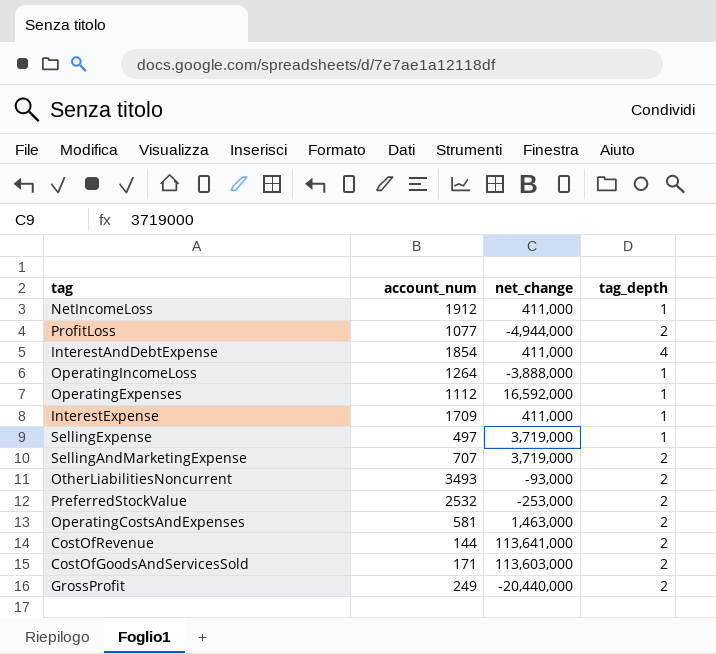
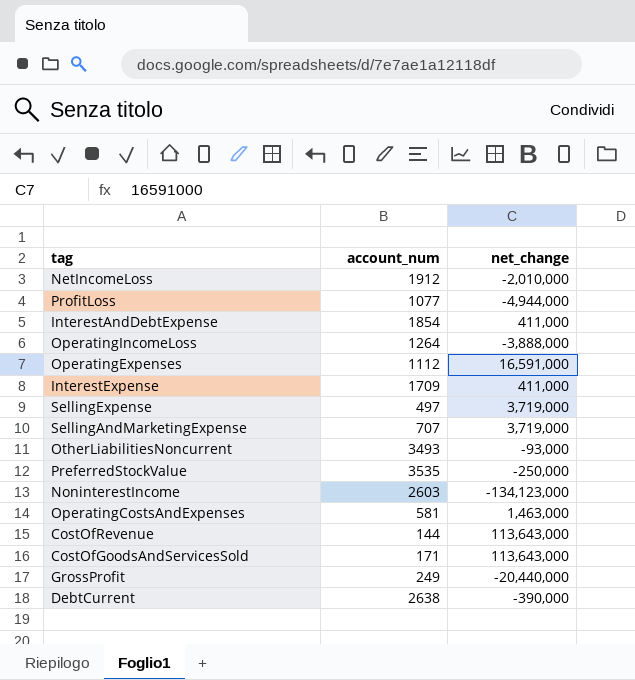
column tag_depth | position: 4 -> none
NetIncomeLoss | net_change: 411,000 -> -2,010,000
OperatingExpenses | net_change: 16,592,000 -> 16,591,000
PreferredStockValue | account_num: 2532 -> 3535
PreferredStockValue | net_change: -253,000 -> -250,000
row NoninterestIncome: none -> 2603 | -134,123,000
CostOfRevenue | net_change: 113,641,000 -> 113,643,000
CostOfGoodsAndServicesSold | net_change: 113,603,000 -> 113,643,000
row DebtCurrent: none -> 2638 | -390,000

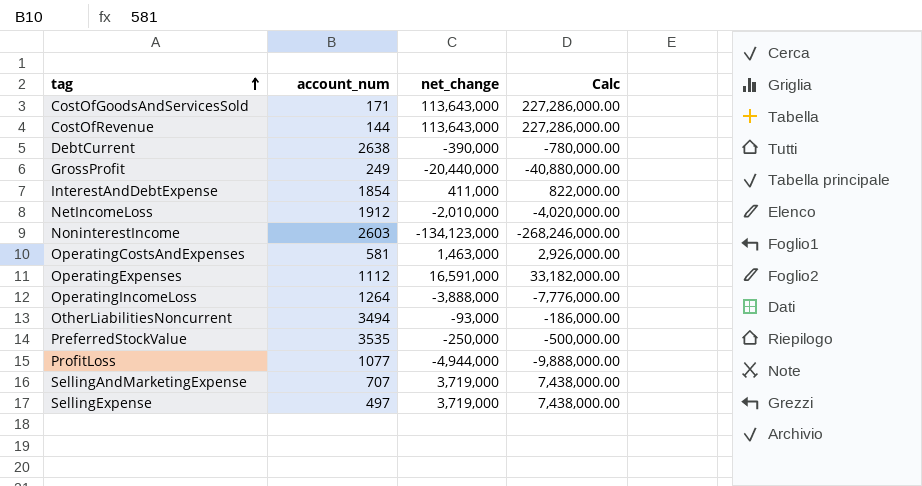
row order: none -> tag ascending
column Calc | formula: none -> [net_change] * 2
row InterestExpense: 1709 | 411,000 -> none
OtherLiabilitiesNoncurrent | account_num: 3493 -> 3494

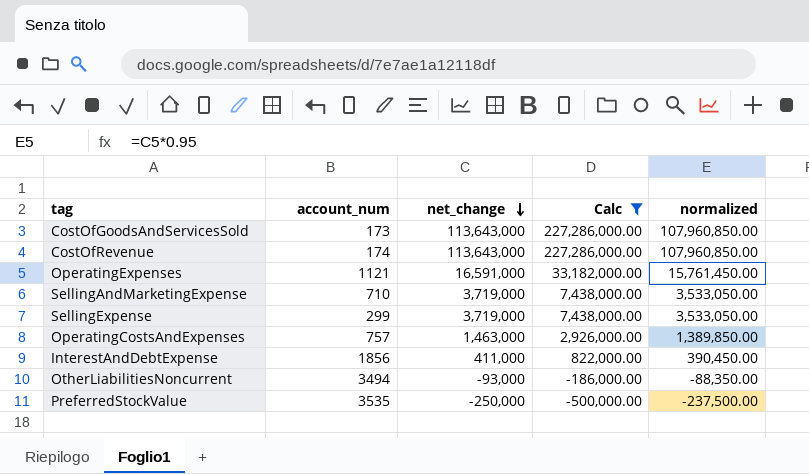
filter: none -> Calc >= -500,000.00
row order: tag ascending -> net_change descending
column normalized | formula: none -> [net_change] * 0.95
CostOfGoodsAndServicesSold | account_num: 171 -> 173
CostOfRevenue | account_num: 144 -> 174
OperatingExpenses | account_num: 1112 -> 1121
SellingAndMarketingExpense | account_num: 707 -> 710
SellingExpense | account_num: 497 -> 299
OperatingCostsAndExpenses | account_num: 581 -> 757
InterestAndDebtExpense | account_num: 1854 -> 1856

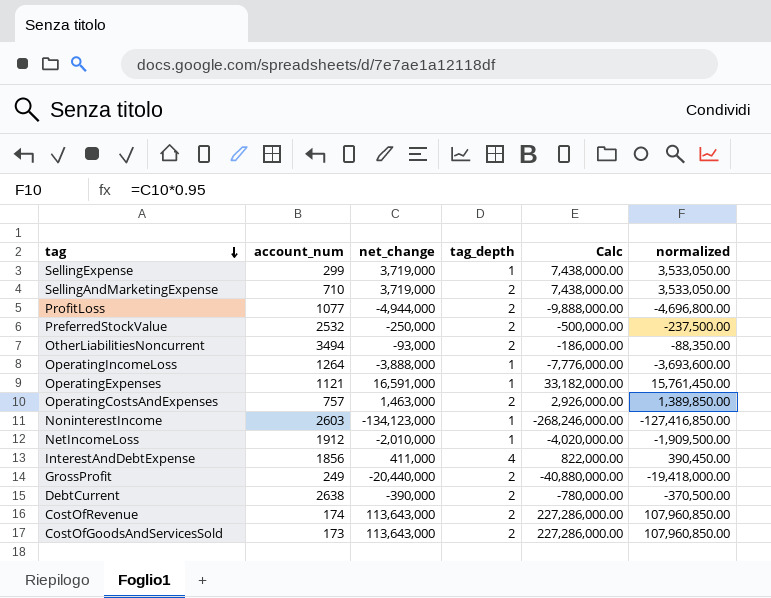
filter: Calc >= -500,000.00 -> none
row order: net_change descending -> tag descending
column tag_depth | position: none -> 4
PreferredStockValue | account_num: 3535 -> 2532

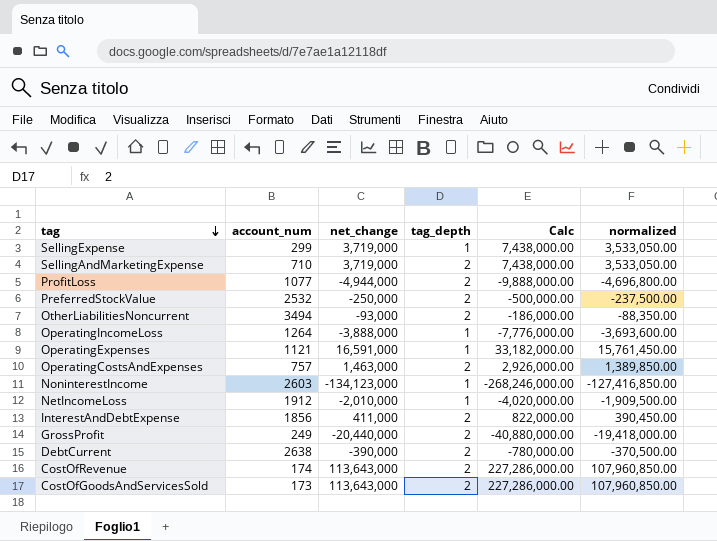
InterestAndDebtExpense | tag_depth: 4 -> 2

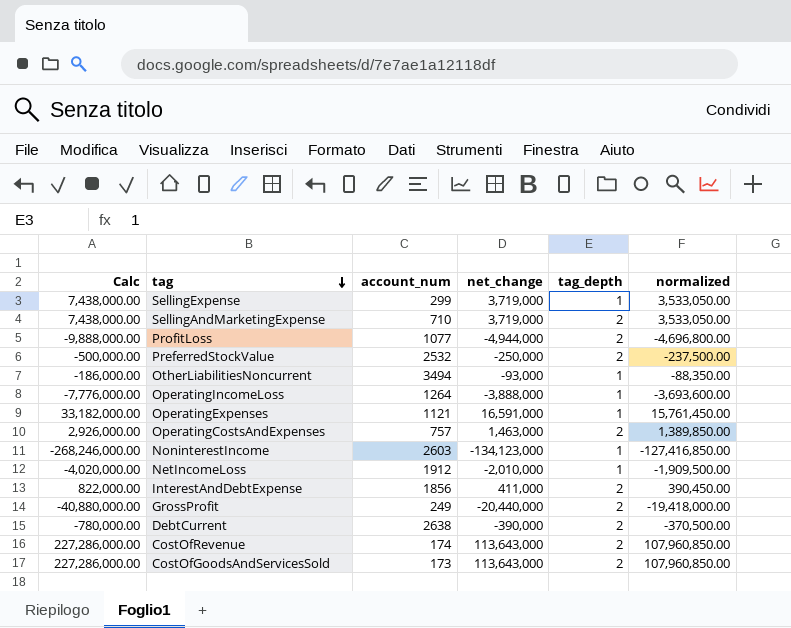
column Calc | position: 5 -> 1
OtherLiabilitiesNoncurrent | tag_depth: 2 -> 1

